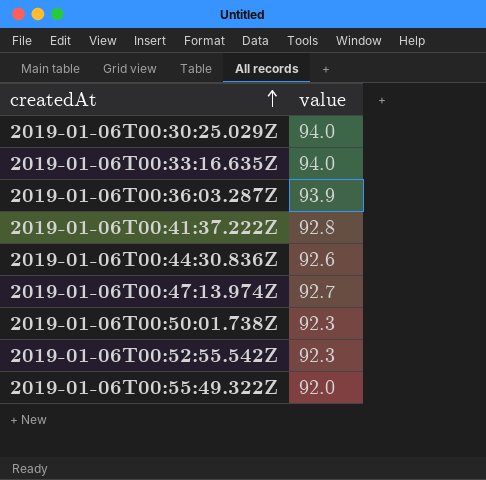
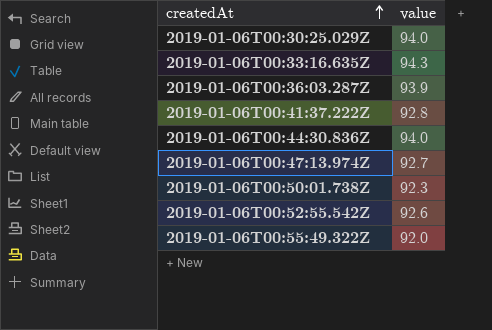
2019-01-06T00:33:16.635Z | value: 94.0 -> 94.3
2019-01-06T00:44:30.836Z | value: 92.6 -> 94.0
2019-01-06T00:52:55.542Z | value: 92.3 -> 92.6

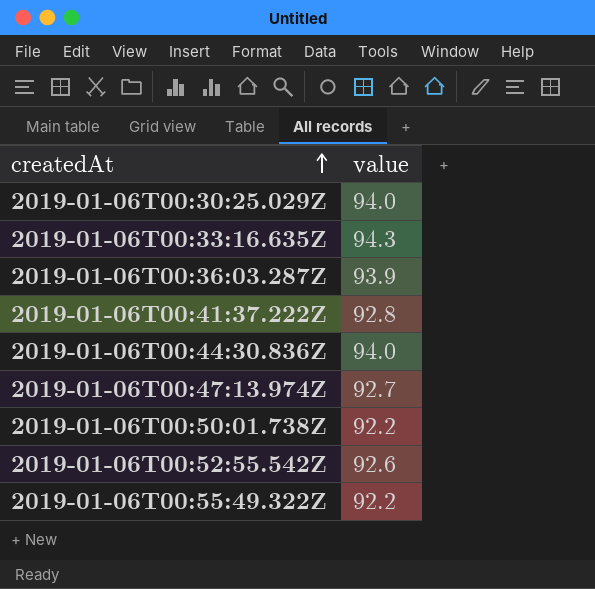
2019-01-06T00:50:01.738Z | value: 92.3 -> 92.2
2019-01-06T00:55:49.322Z | value: 92.0 -> 92.2

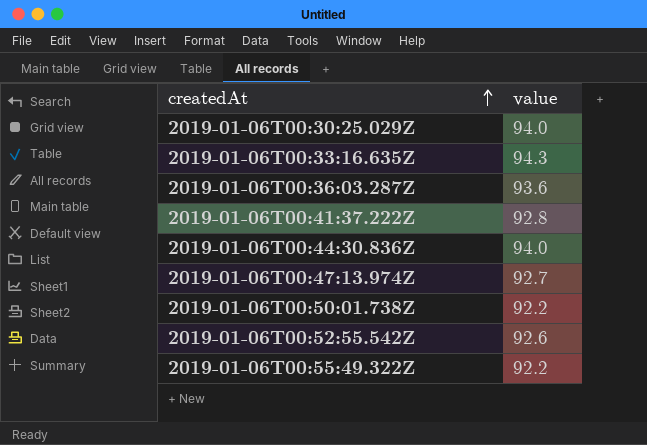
2019-01-06T00:36:03.287Z | value: 93.9 -> 93.6

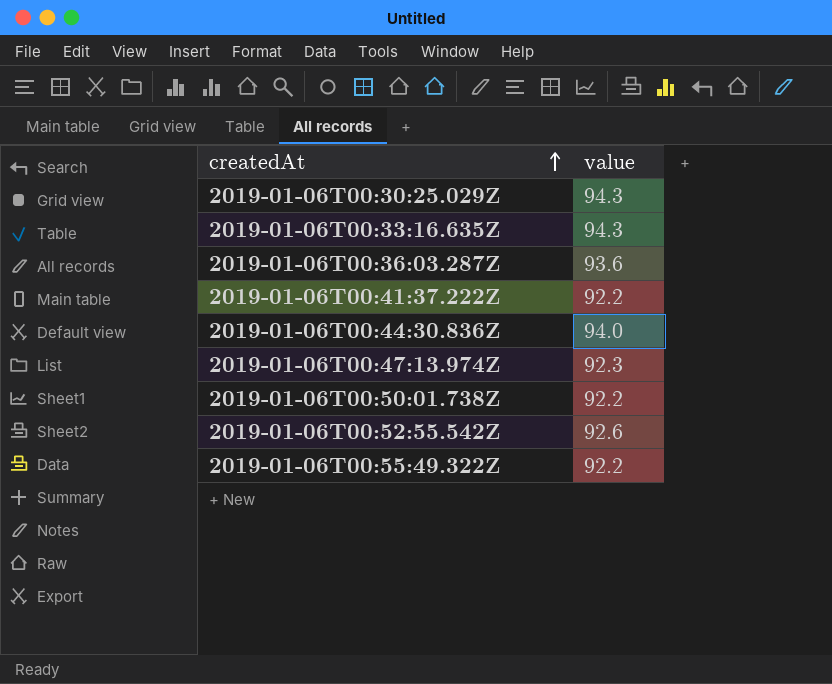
2019-01-06T00:30:25.029Z | value: 94.0 -> 94.3
2019-01-06T00:41:37.222Z | value: 92.8 -> 92.2
2019-01-06T00:47:13.974Z | value: 92.7 -> 92.3

